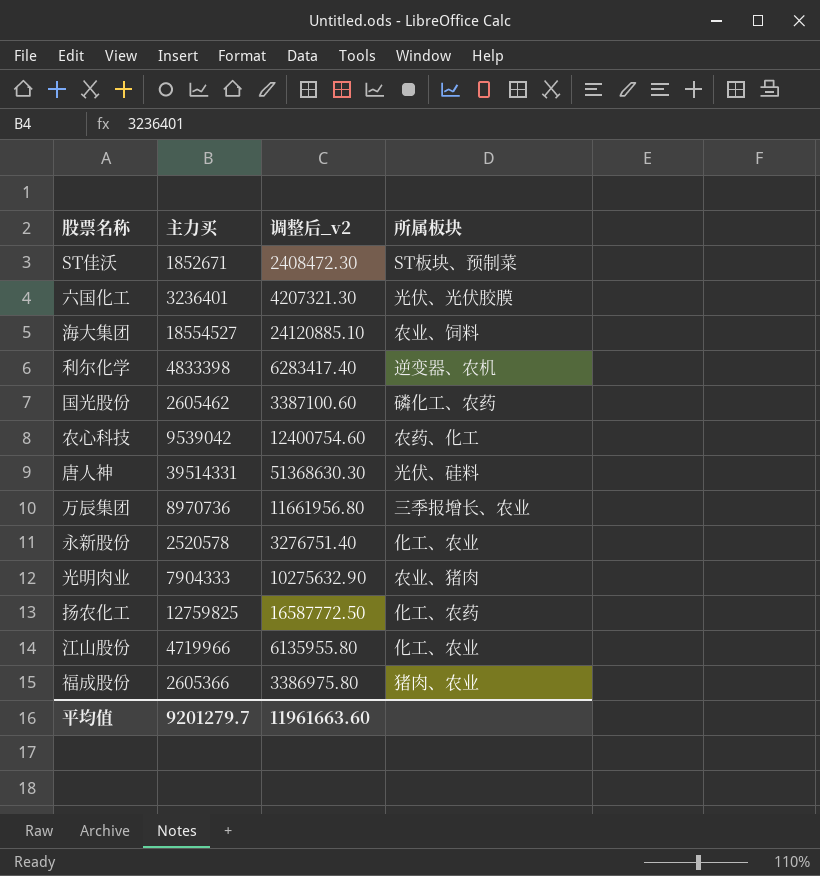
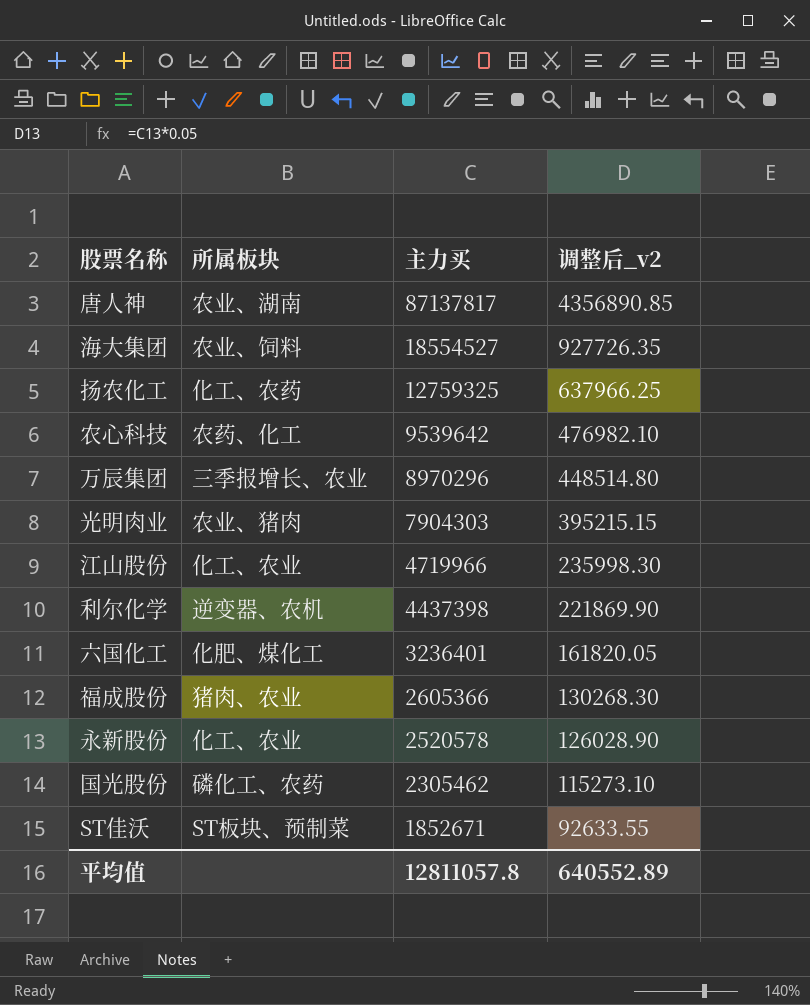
row order: none -> 主力买 descending
column 所属板块 | position: 4 -> 2
column 调整后_v2 | formula: [主力买] * 1.3 -> [主力买] * 0.05
唐人神 | 所属板块: 光伏、硅料 -> 农业、湖南
唐人神 | 主力买: 39514331 -> 87137817
扬农化工 | 主力买: 12759825 -> 12759325
农心科技 | 主力买: 9539042 -> 9539642
万辰集团 | 主力买: 8970736 -> 8970296
光明肉业 | 主力买: 7904333 -> 7904303
利尔化学 | 主力买: 4833398 -> 4437398
六国化工 | 所属板块: 光伏、光伏胶膜 -> 化肥、煤化工
国光股份 | 主力买: 2605462 -> 2305462
平均值 | 主力买: 9201279.7 -> 12811057.8
平均值 | 调整后_v2: 11961663.60 -> 640552.89

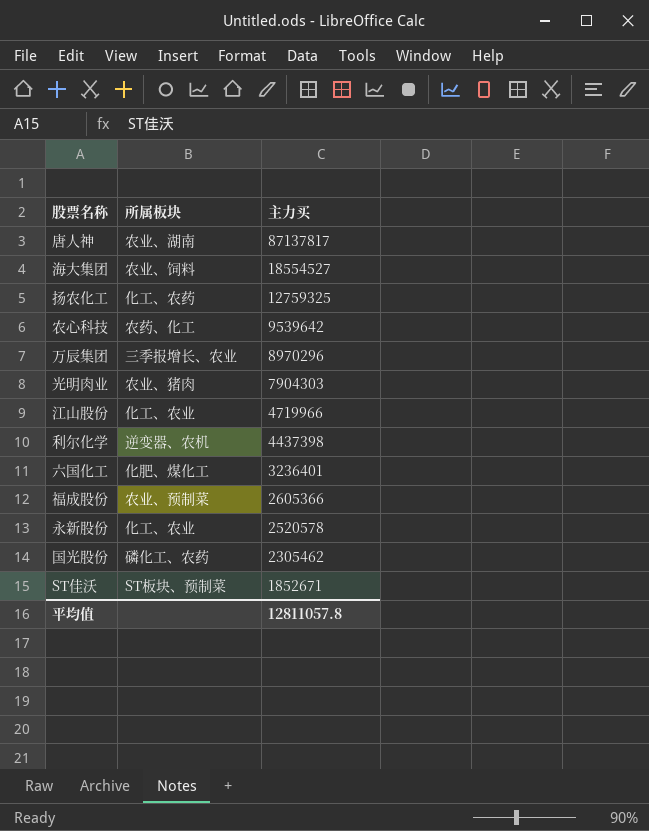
column 调整后_v2 | formula: [主力买] * 0.05 -> none
福成股份 | 所属板块: 猪肉、农业 -> 农业、预制菜

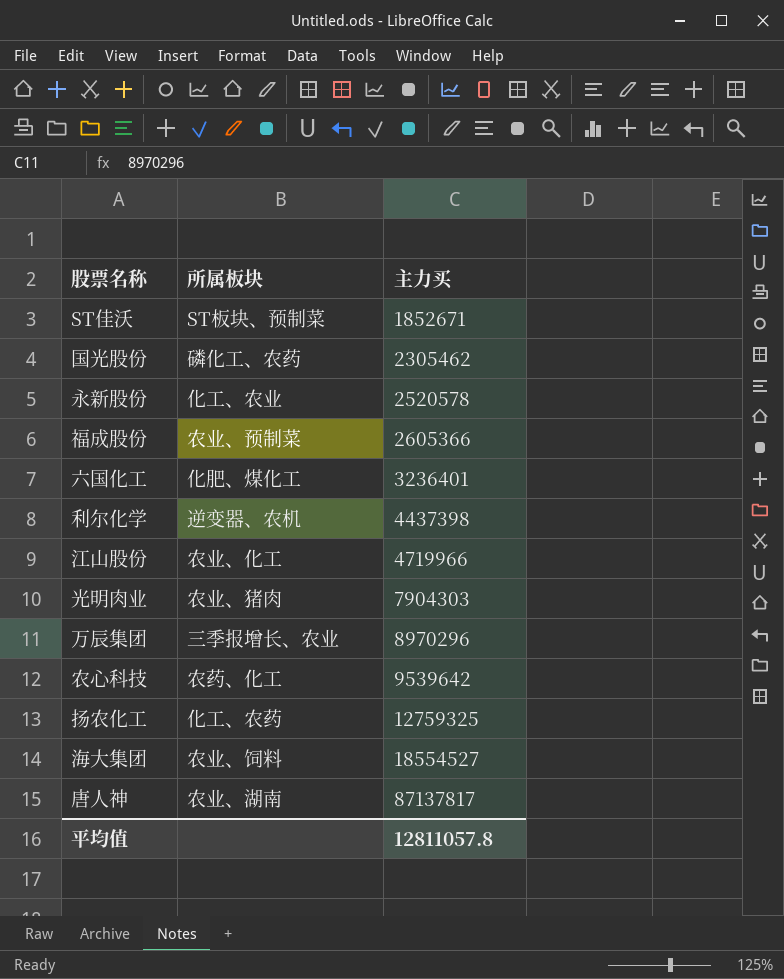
row order: 主力买 descending -> 主力买 ascending
江山股份 | 所属板块: 化工、农业 -> 农业、化工

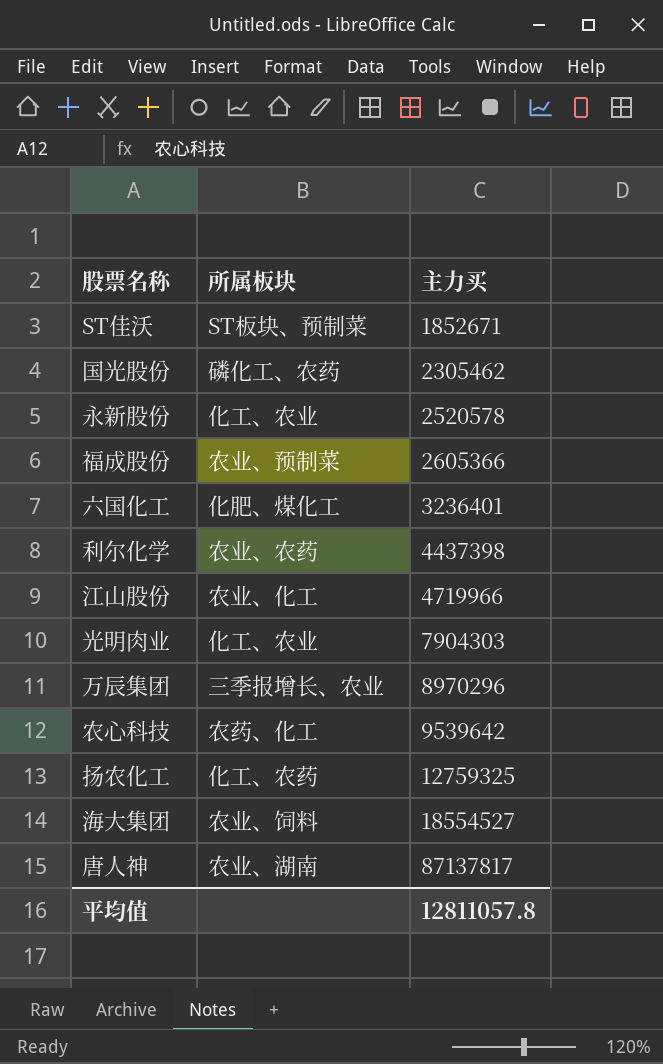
利尔化学 | 所属板块: 逆变器、农机 -> 农业、农药
光明肉业 | 所属板块: 农业、猪肉 -> 化工、农业

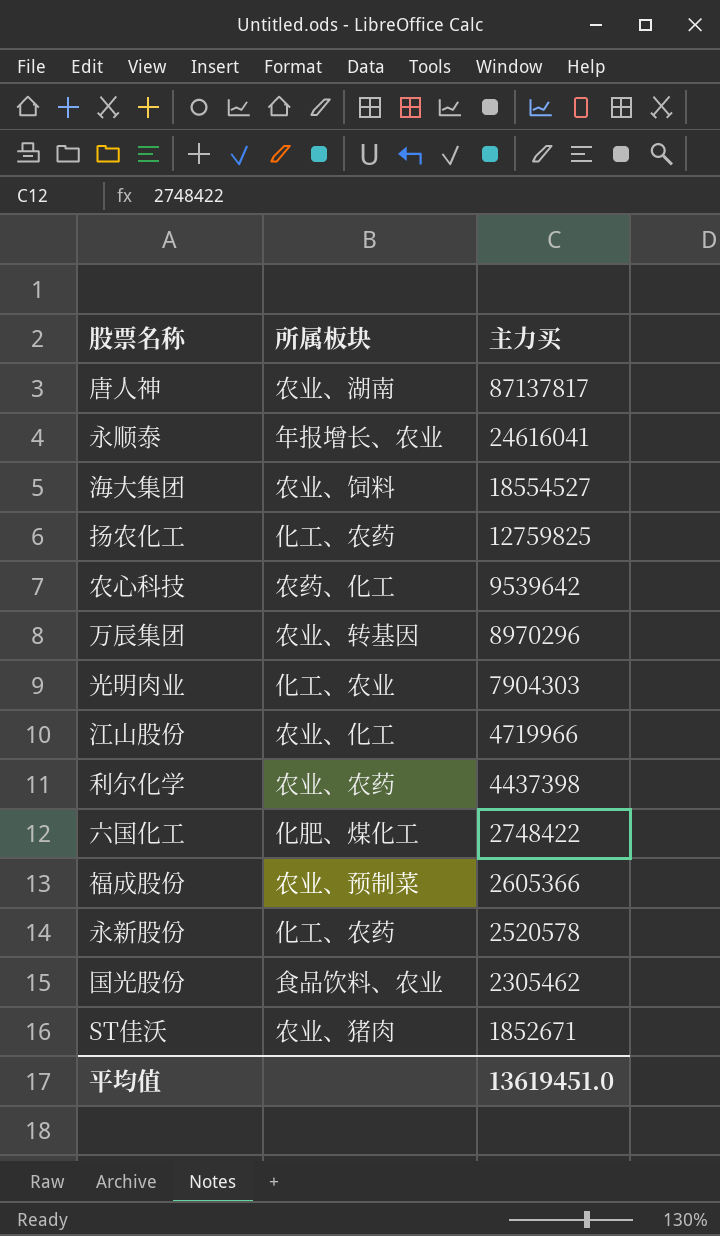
row order: 主力买 ascending -> 主力买 descending
row 永顺泰: none -> 年报增长、农业 | 24616041
扬农化工 | 主力买: 12759325 -> 12759825
万辰集团 | 所属板块: 三季报增长、农业 -> 农业、转基因
六国化工 | 主力买: 3236401 -> 2748422
永新股份 | 所属板块: 化工、农业 -> 化工、农药
国光股份 | 所属板块: 磷化工、农药 -> 食品饮料、农业
ST佳沃 | 所属板块: ST板块、预制菜 -> 农业、猪肉
平均值 | 主力买: 12811057.8 -> 13619451.0

